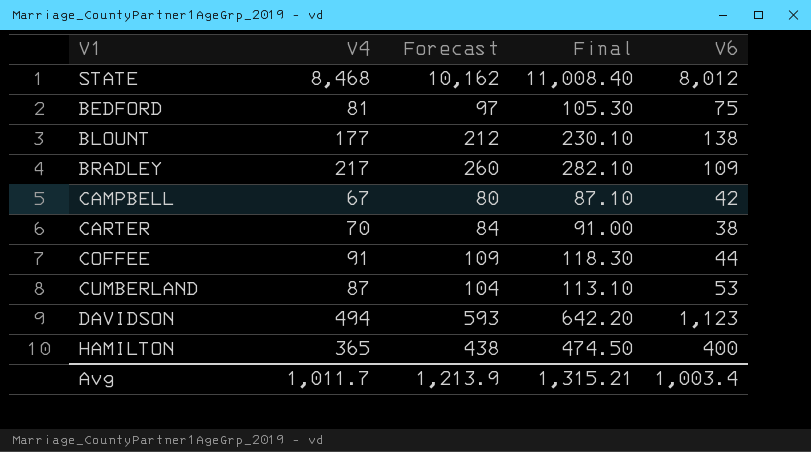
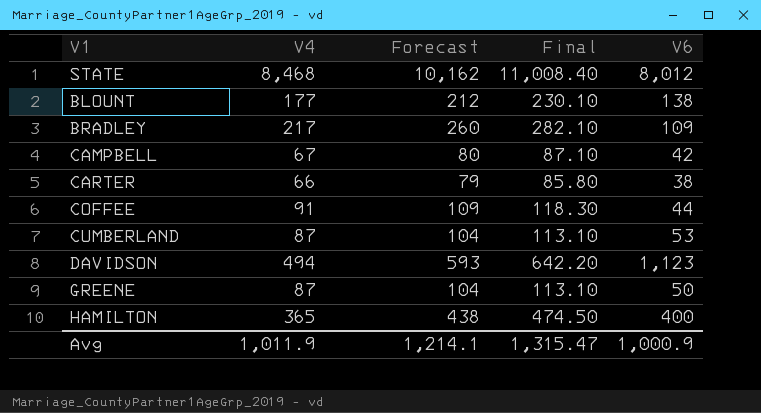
row BEDFORD: 81 | 97 | 105.30 | 75 -> none
CARTER | V4: 70 -> 66
CARTER | Forecast: 84 -> 79
CARTER | Final: 91.00 -> 85.80
row GREENE: none -> 87 | 104 | 113.10 | 50
Avg | V4: 1,011.7 -> 1,011.9
Avg | Forecast: 1,213.9 -> 1,214.1
Avg | Final: 1,315.21 -> 1,315.47
Avg | V6: 1,003.4 -> 1,000.9

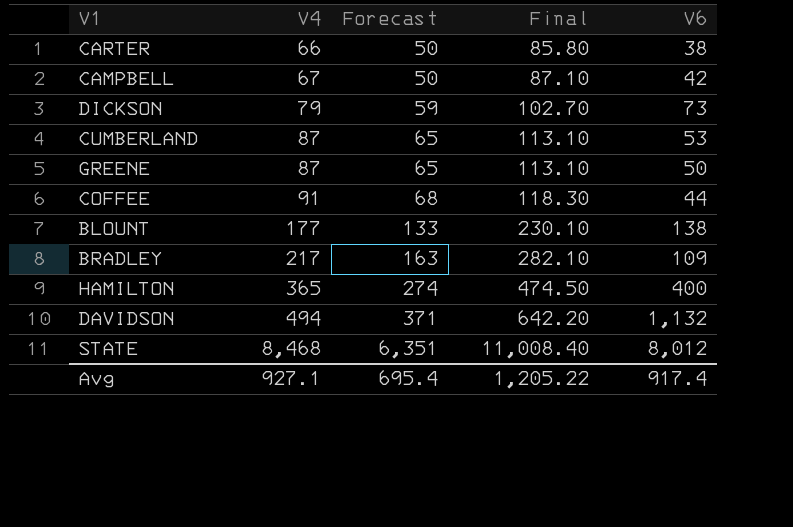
row order: none -> V4 ascending
column Forecast | formula: [V4] * 1.2 -> [V4] * 0.75
row DICKSON: none -> 79 | 59 | 102.70 | 73
DAVIDSON | V6: 1,123 -> 1,132
Avg | V4: 1,011.9 -> 927.1
Avg | Forecast: 1,214.1 -> 695.4
Avg | Final: 1,315.47 -> 1,205.22
Avg | V6: 1,000.9 -> 917.4

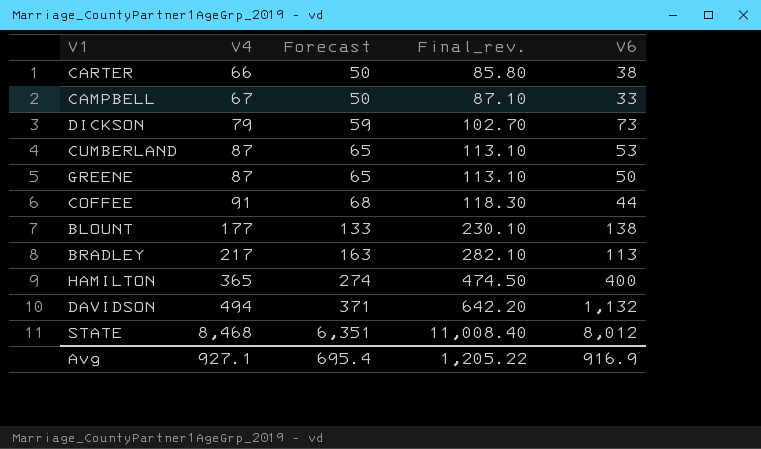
column name: Final -> Final_rev.
CAMPBELL | V6: 42 -> 33
BRADLEY | V6: 109 -> 113
Avg | V6: 917.4 -> 916.9

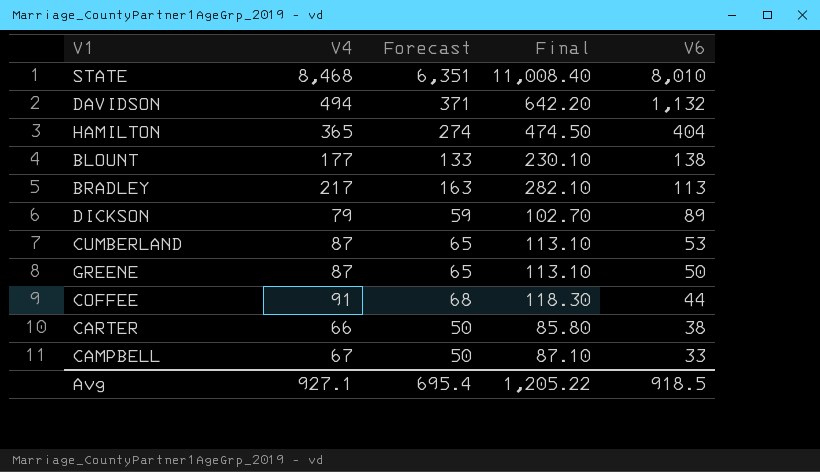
row order: V4 ascending -> V6 descending
column name: Final_rev. -> Final
STATE | V6: 8,012 -> 8,010
HAMILTON | V6: 400 -> 404
DICKSON | V6: 73 -> 89
Avg | V6: 916.9 -> 918.5

